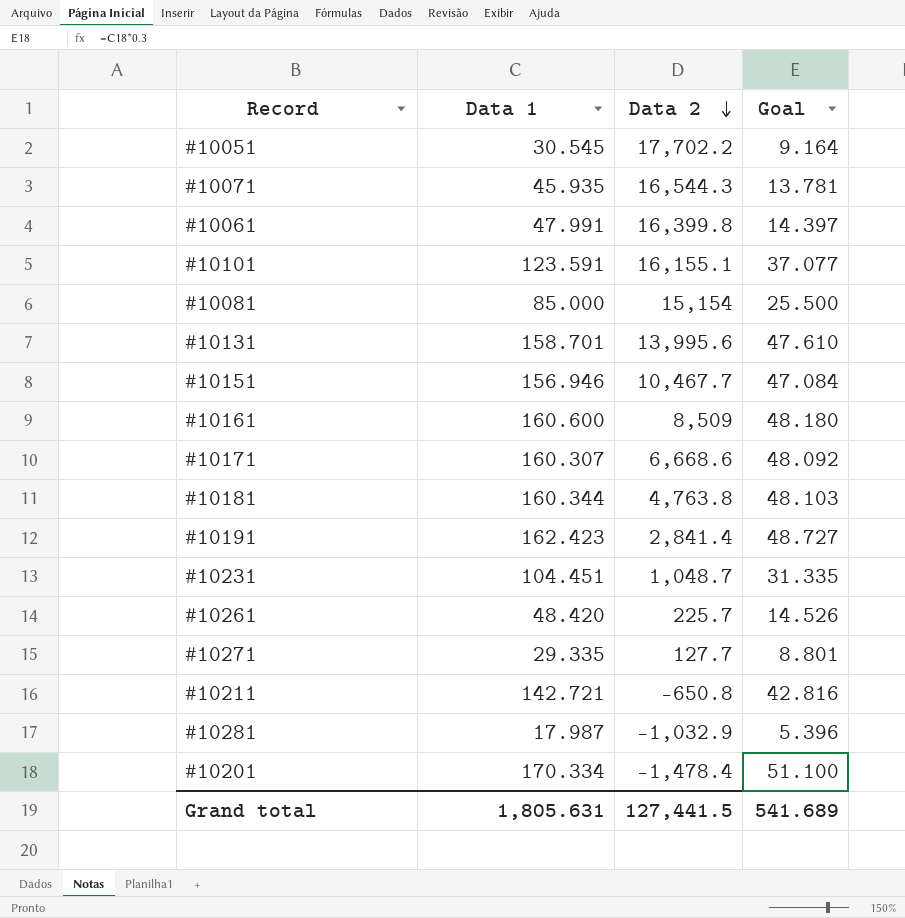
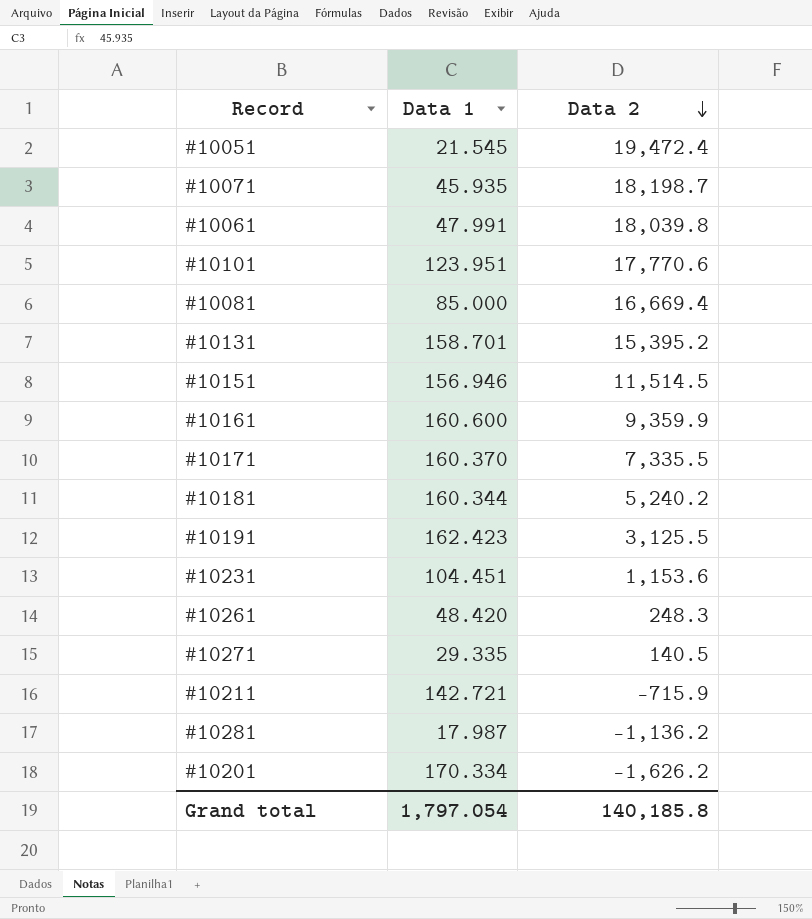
column Goal | formula: [Data 1] * 0.3 -> none
#10051 | Data 1: 30.545 -> 21.545
#10051 | Data 2: 17,702.2 -> 19,472.4
#10071 | Data 2: 16,544.3 -> 18,198.7
#10061 | Data 2: 16,399.8 -> 18,039.8
#10101 | Data 1: 123.591 -> 123.951
#10101 | Data 2: 16,155.1 -> 17,770.6
#10081 | Data 2: 15,154 -> 16,669.4
#10131 | Data 2: 13,995.6 -> 15,395.2
#10151 | Data 2: 10,467.7 -> 11,514.5
#10161 | Data 2: 8,509 -> 9,359.9
#10171 | Data 1: 160.307 -> 160.370
#10171 | Data 2: 6,668.6 -> 7,335.5
#10181 | Data 2: 4,763.8 -> 5,240.2
#10191 | Data 2: 2,841.4 -> 3,125.5
#10231 | Data 2: 1,048.7 -> 1,153.6
#10261 | Data 2: 225.7 -> 248.3
#10271 | Data 2: 127.7 -> 140.5
#10211 | Data 2: -650.8 -> -715.9
#10281 | Data 2: -1,032.9 -> -1,136.2
#10201 | Data 2: -1,478.4 -> -1,626.2
Grand total | Data 1: 1,805.631 -> 1,797.054
Grand total | Data 2: 127,441.5 -> 140,185.8

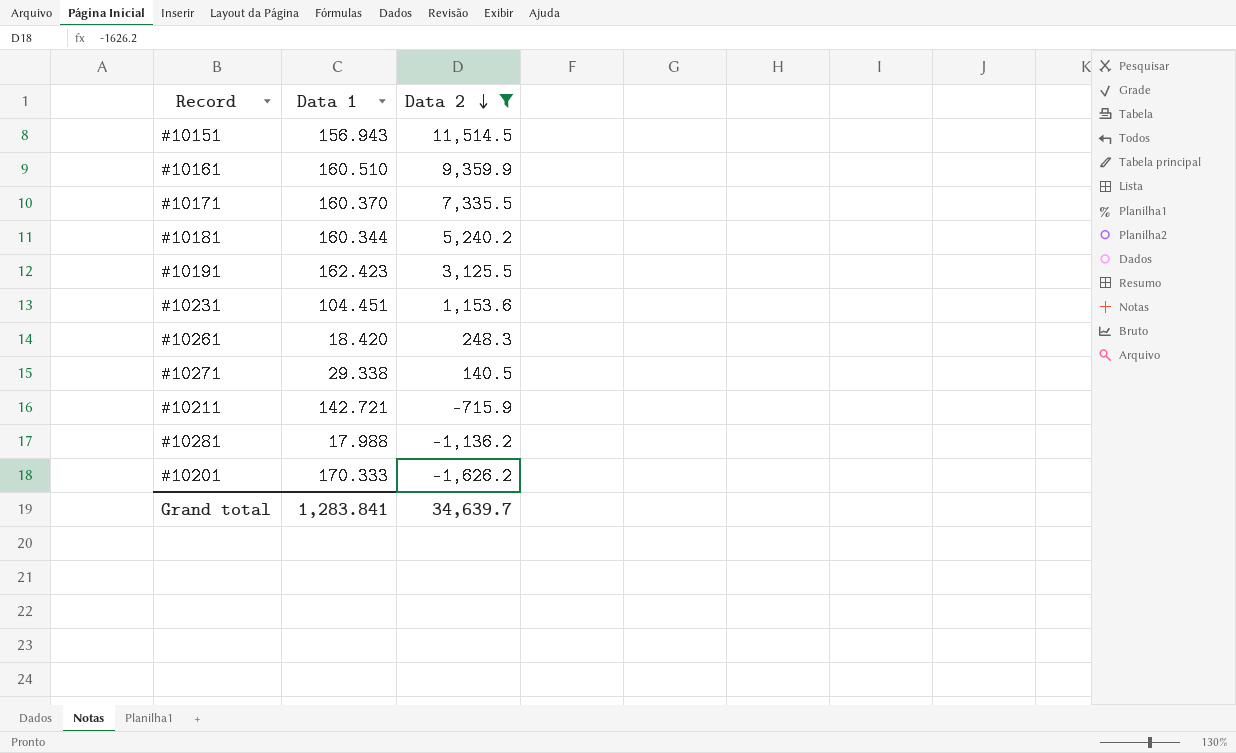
filter: none -> Data 2 <= 11,514.5
#10151 | Data 1: 156.946 -> 156.943
#10161 | Data 1: 160.600 -> 160.510
#10261 | Data 1: 48.420 -> 18.420
#10271 | Data 1: 29.335 -> 29.338
#10281 | Data 1: 17.987 -> 17.988
#10201 | Data 1: 170.334 -> 170.333
Grand total | Data 1: 1,797.054 -> 1,283.841
Grand total | Data 2: 140,185.8 -> 34,639.7

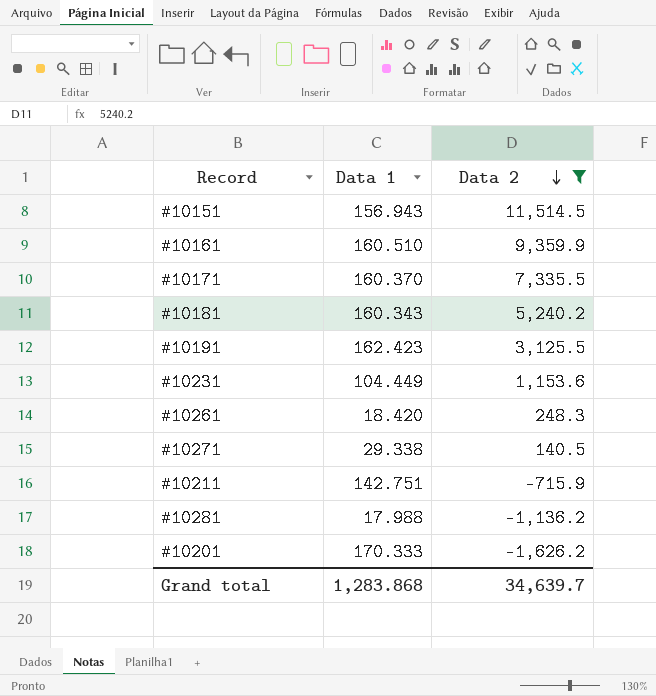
#10181 | Data 1: 160.344 -> 160.343
#10231 | Data 1: 104.451 -> 104.449
#10211 | Data 1: 142.721 -> 142.751
Grand total | Data 1: 1,283.841 -> 1,283.868

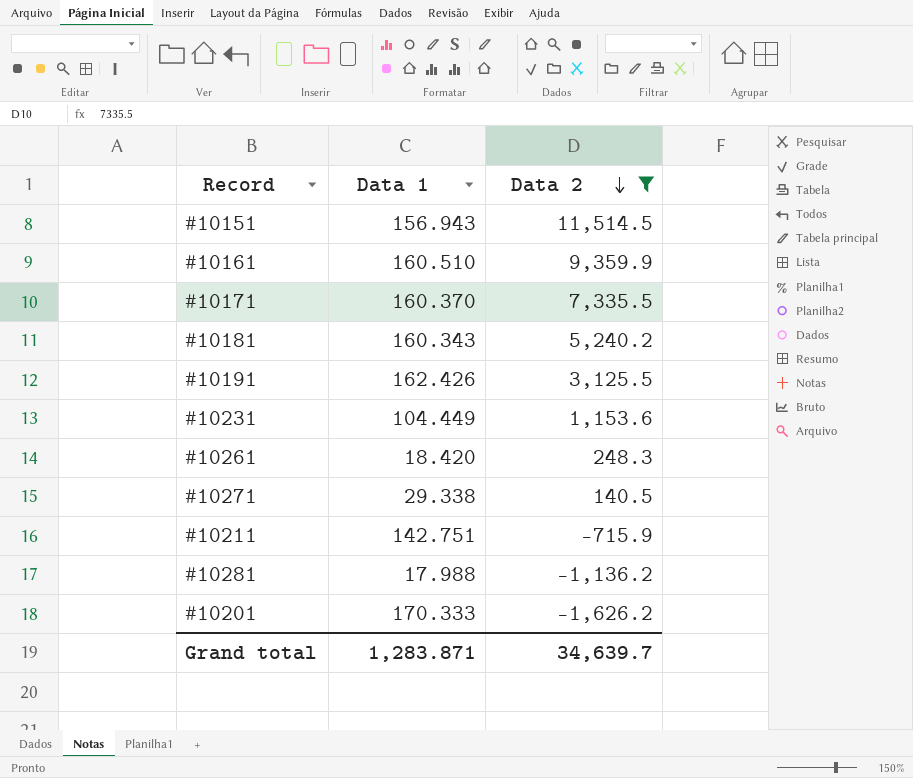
#10191 | Data 1: 162.423 -> 162.426
Grand total | Data 1: 1,283.868 -> 1,283.871

